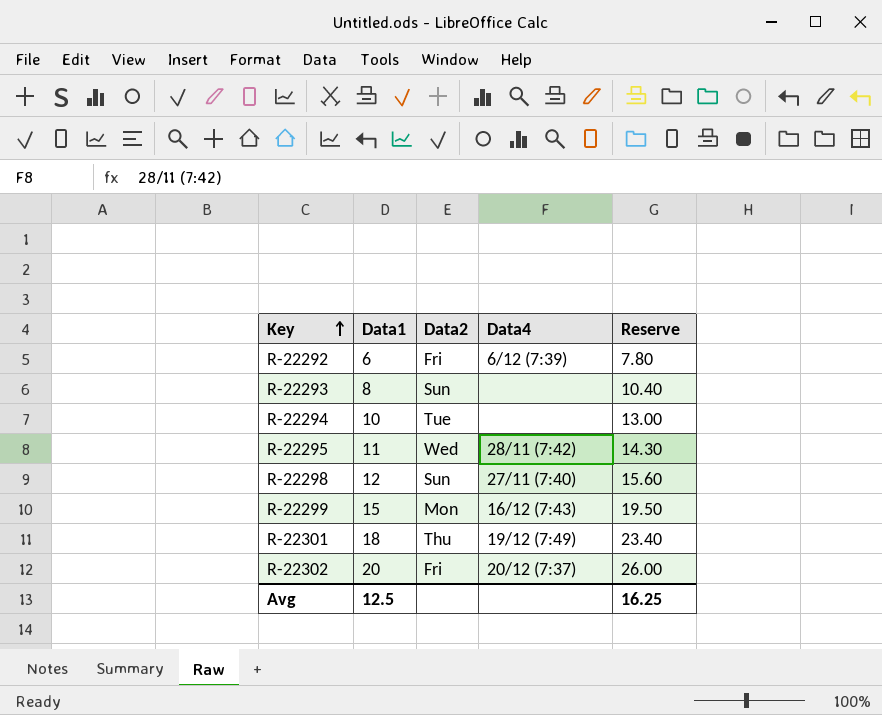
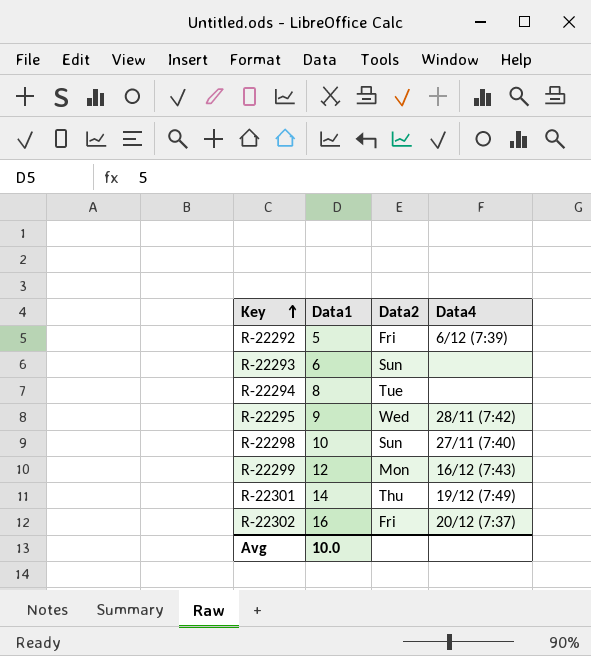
column Reserve | formula: [Data1] * 1.3 -> none
R-22292 | Data1: 6 -> 5
R-22293 | Data1: 8 -> 6
R-22294 | Data1: 10 -> 8
R-22295 | Data1: 11 -> 9
R-22298 | Data1: 12 -> 10
R-22299 | Data1: 15 -> 12
R-22301 | Data1: 18 -> 14
R-22302 | Data1: 20 -> 16
Avg | Data1: 12.5 -> 10.0

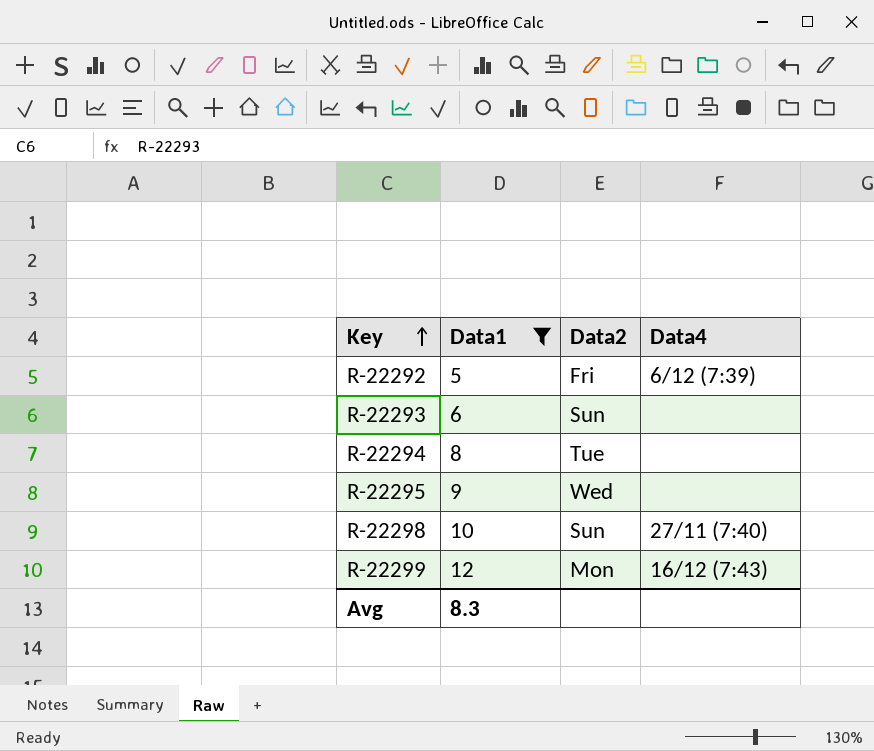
filter: none -> Data1 <= 12
R-22295 | Data4: 28/11 (7:42) -> none
Avg | Data1: 10.0 -> 8.3

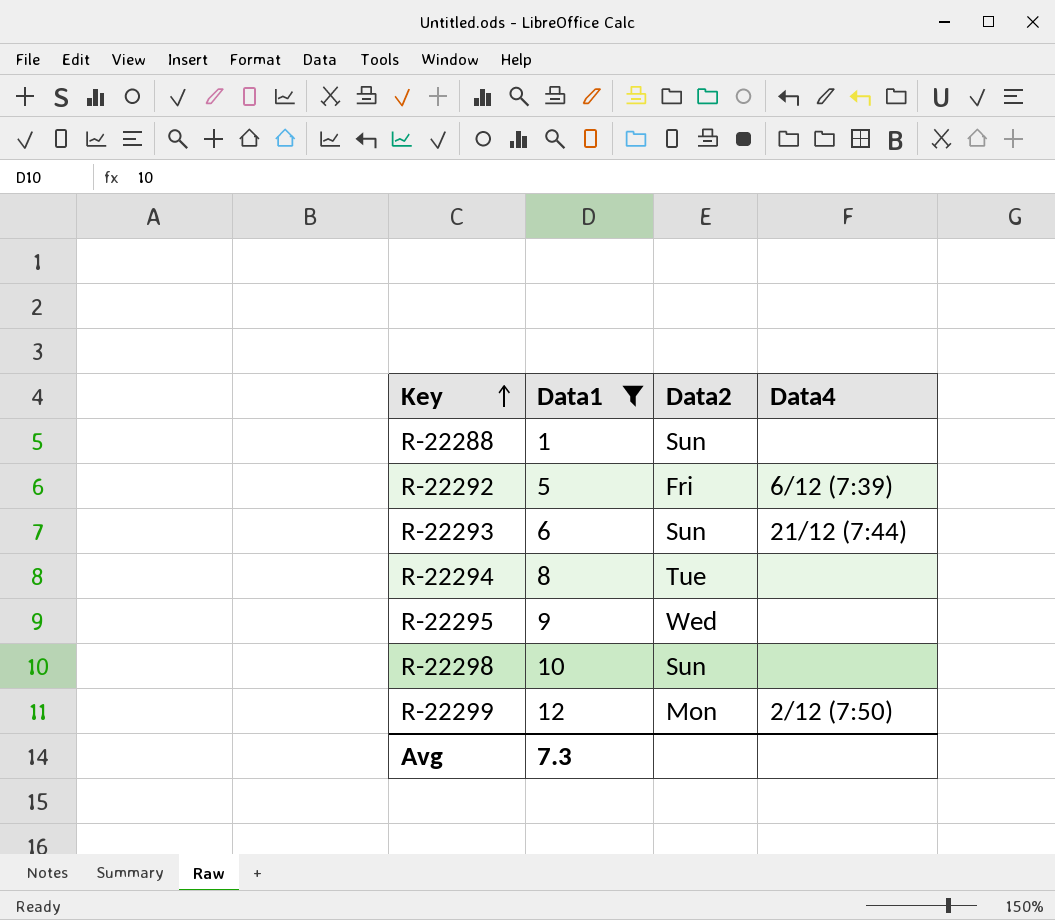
row R-22288: none -> 1 | Sun | none
R-22293 | Data4: none -> 21/12 (7:44)
R-22298 | Data4: 27/11 (7:40) -> none
R-22299 | Data4: 16/12 (7:43) -> 2/12 (7:50)
Avg | Data1: 8.3 -> 7.3

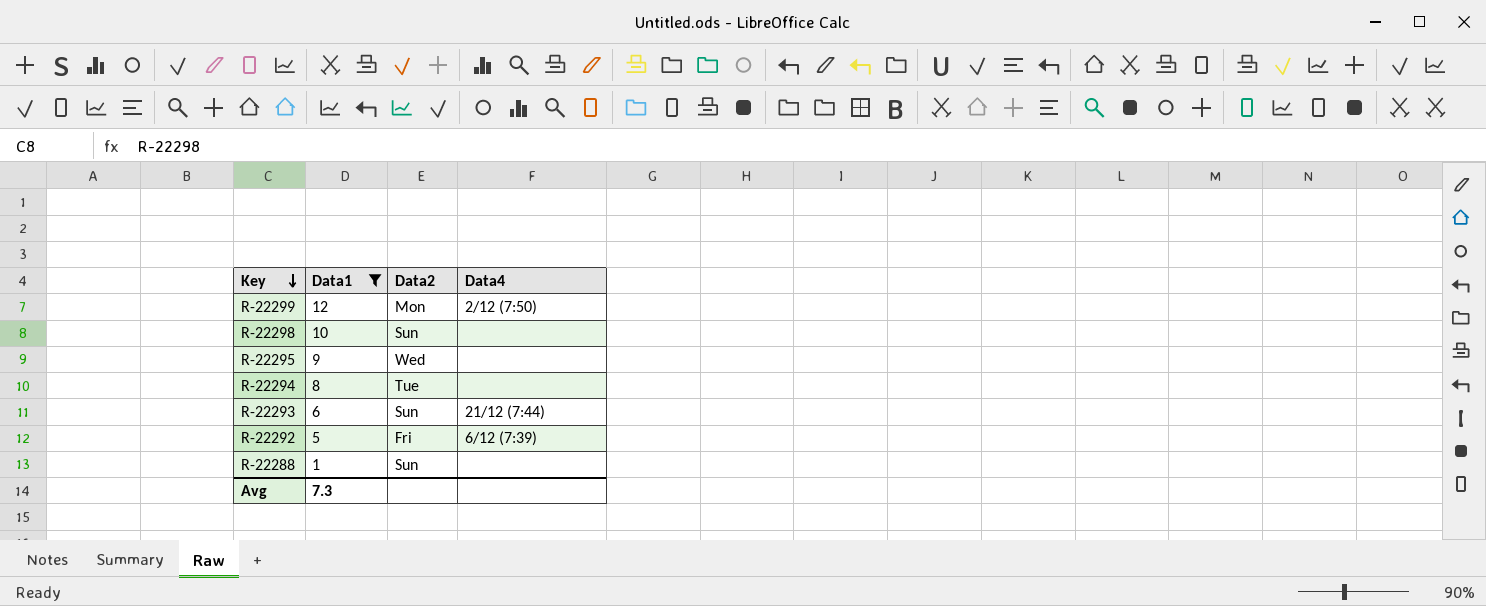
row order: Key ascending -> Key descending

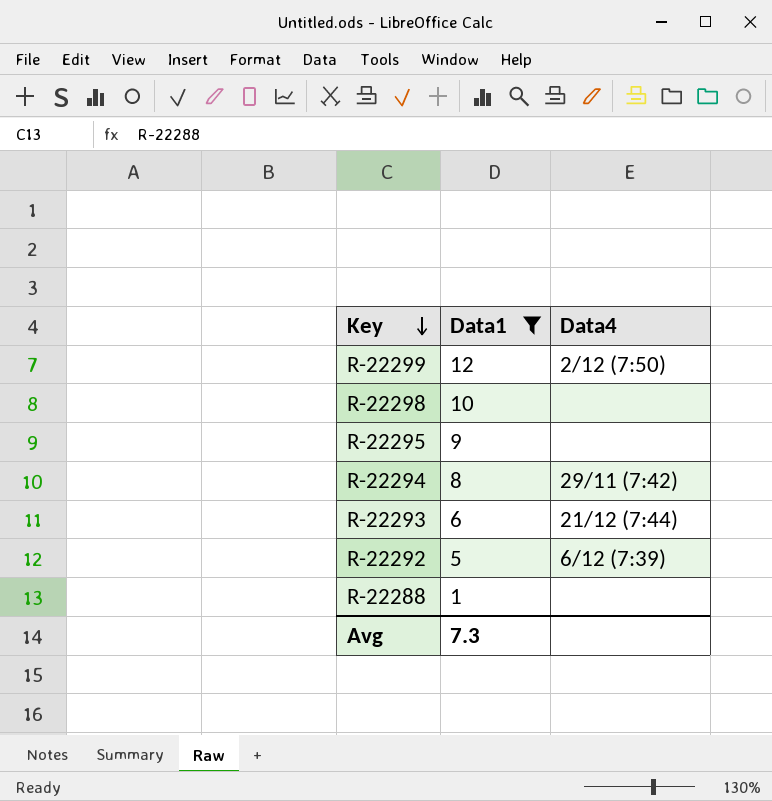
column Data2 | position: 3 -> none
R-22294 | Data4: none -> 29/11 (7:42)

